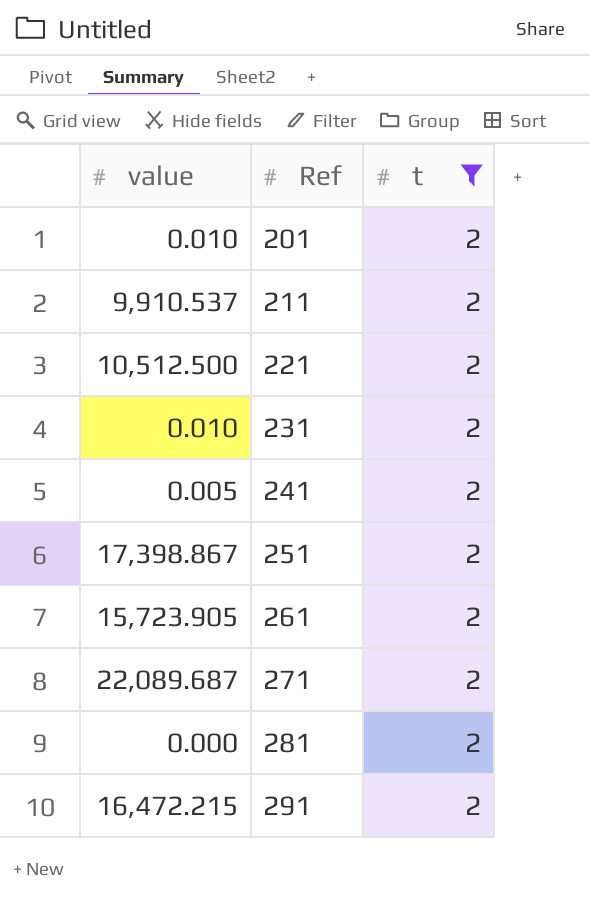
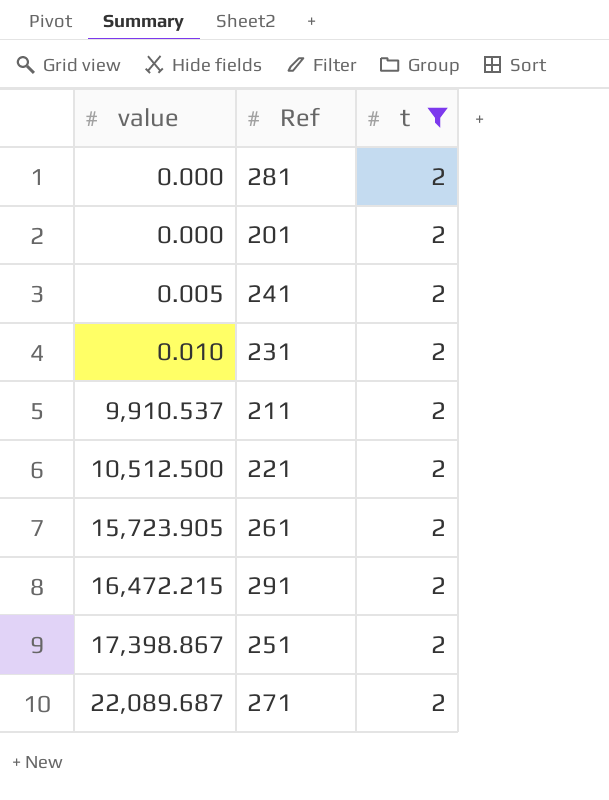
row order: Ref ascending -> value ascending
201 | value: 0.010 -> 0.000

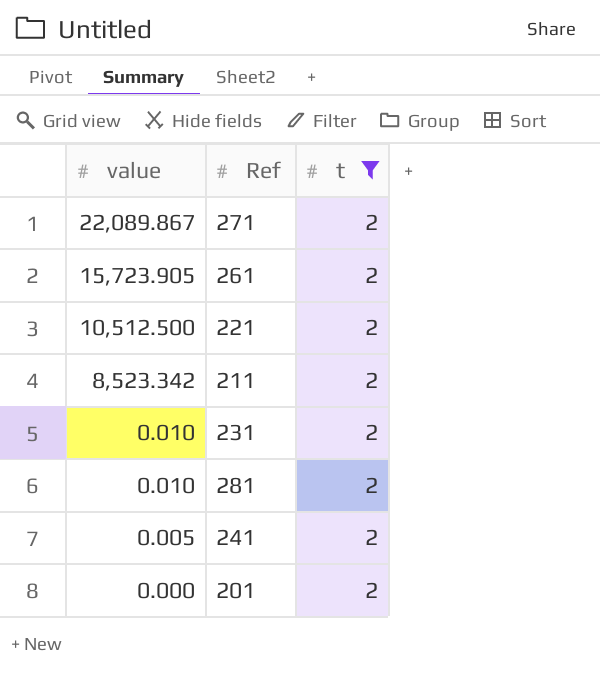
row order: value ascending -> value descending
row 291: 16,472.215 | 2 -> none
row 251: 17,398.867 | 2 -> none
271 | value: 22,089.687 -> 22,089.867
211 | value: 9,910.537 -> 8,523.342
281 | value: 0.000 -> 0.010

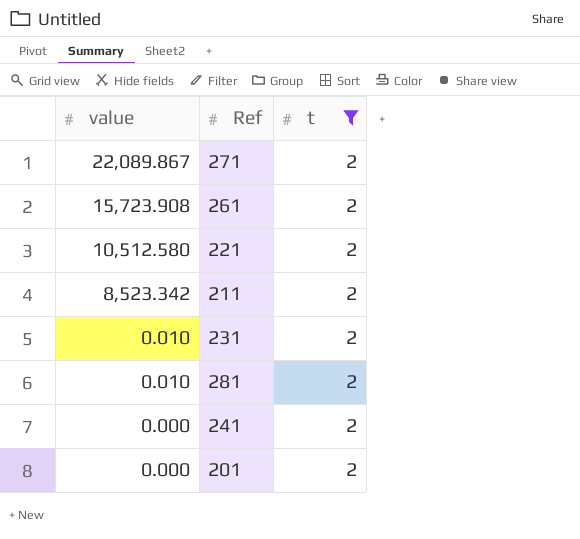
261 | value: 15,723.905 -> 15,723.908
221 | value: 10,512.500 -> 10,512.580
241 | value: 0.005 -> 0.000

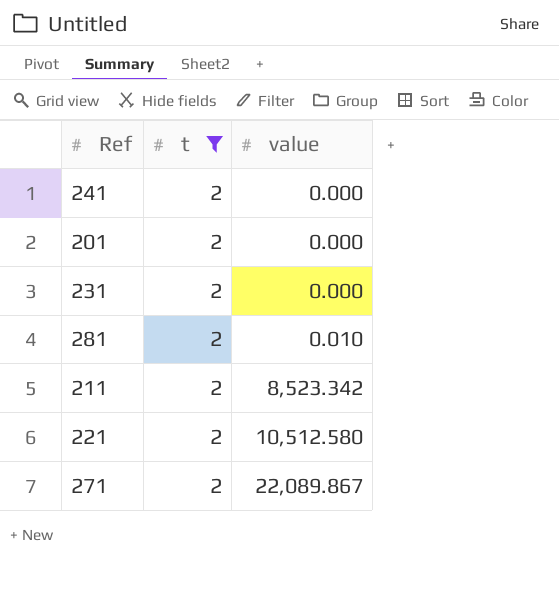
row order: value descending -> value ascending
column value | position: 1 -> 3
row 261: 15,723.908 | 2 -> none
231 | value: 0.010 -> 0.000

